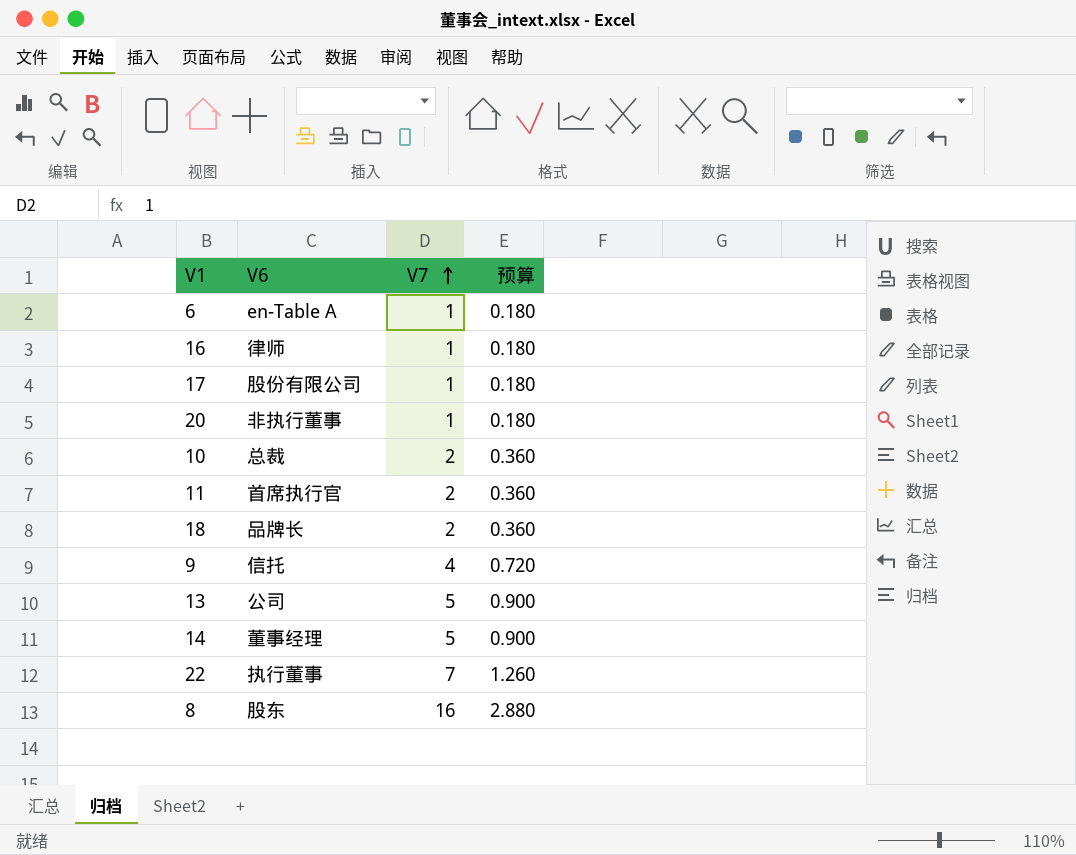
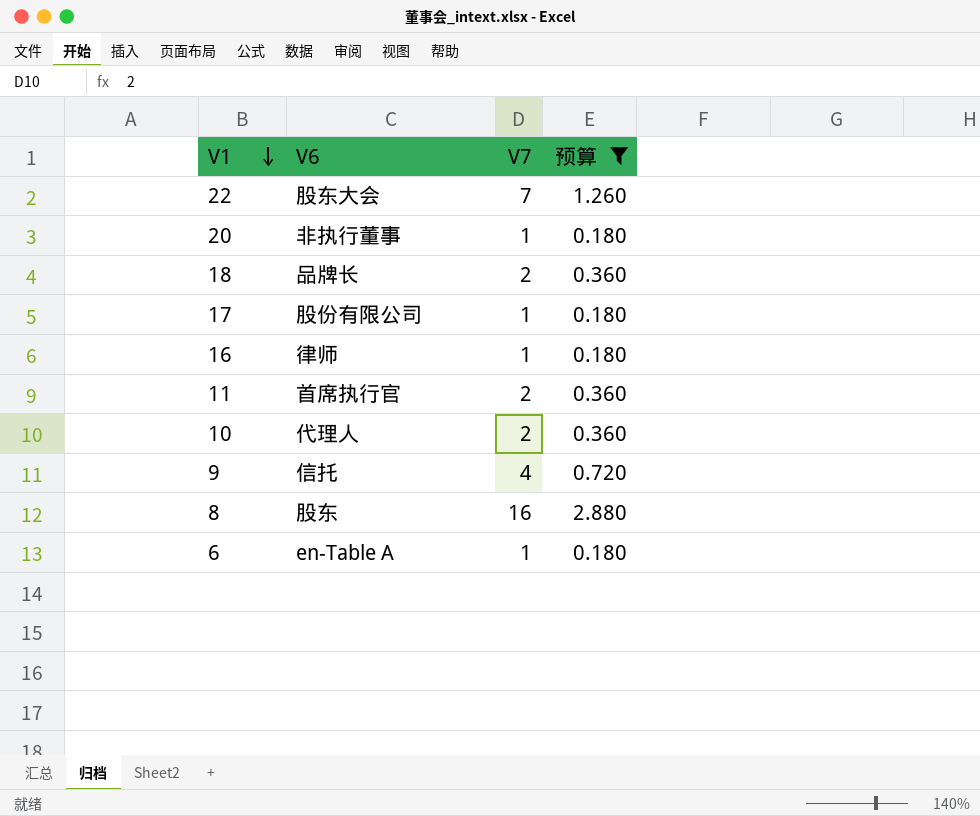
filter: none -> 预算 != 0.900
row order: V7 ascending -> V1 descending
22 | V6: 执行董事 -> 股东大会
10 | V6: 总裁 -> 代理人

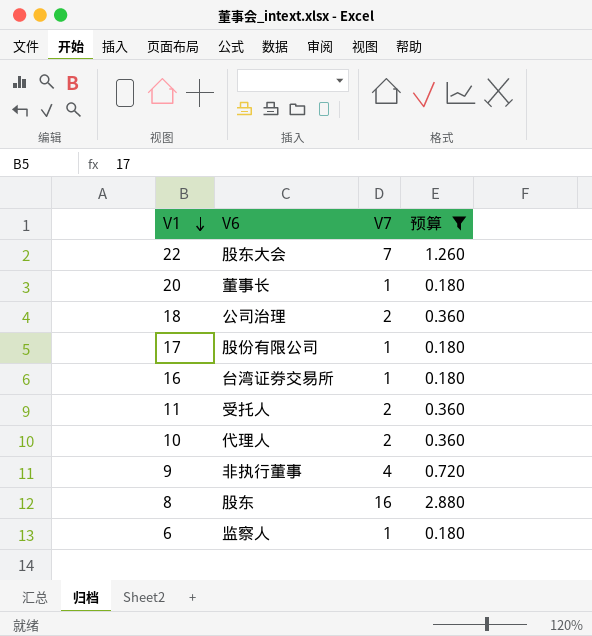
20 | V6: 非执行董事 -> 董事长
18 | V6: 品牌长 -> 公司治理
16 | V6: 律师 -> 台湾证券交易所
11 | V6: 首席执行官 -> 受托人
9 | V6: 信托 -> 非执行董事
6 | V6: en-Table A -> 监察人

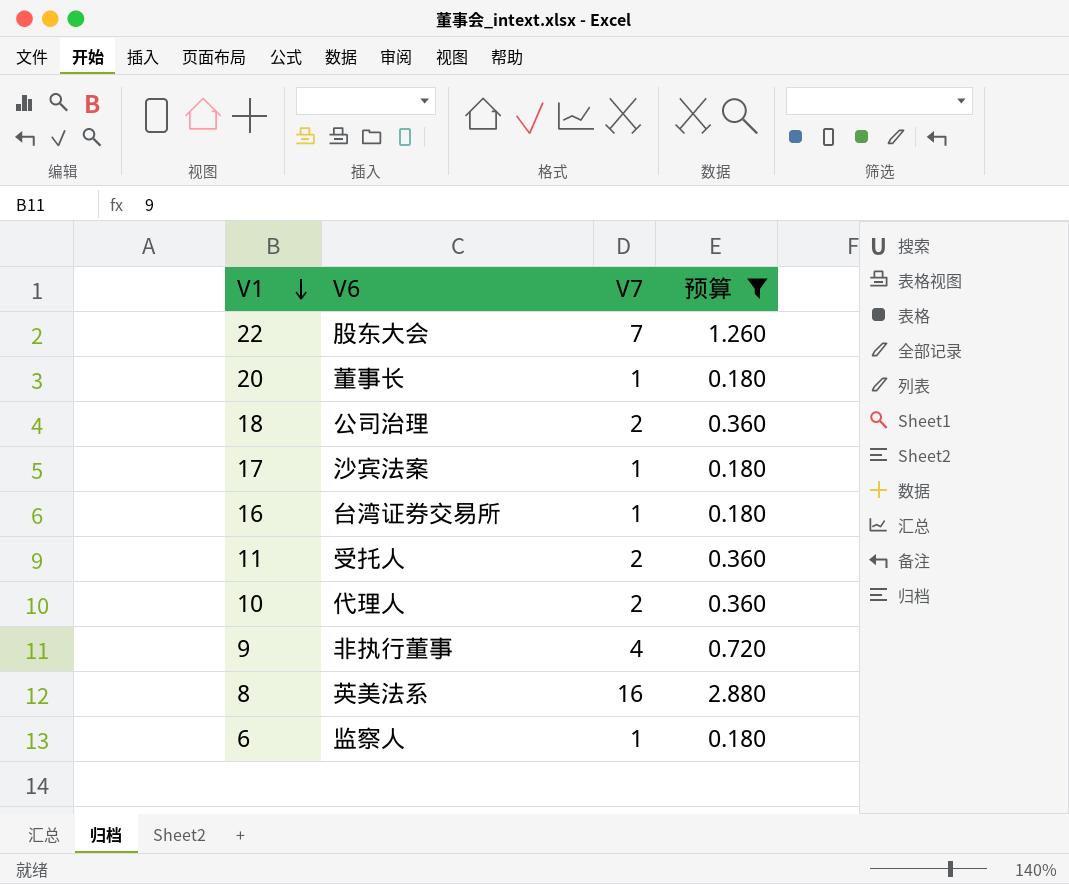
17 | V6: 股份有限公司 -> 沙宾法案
8 | V6: 股东 -> 英美法系

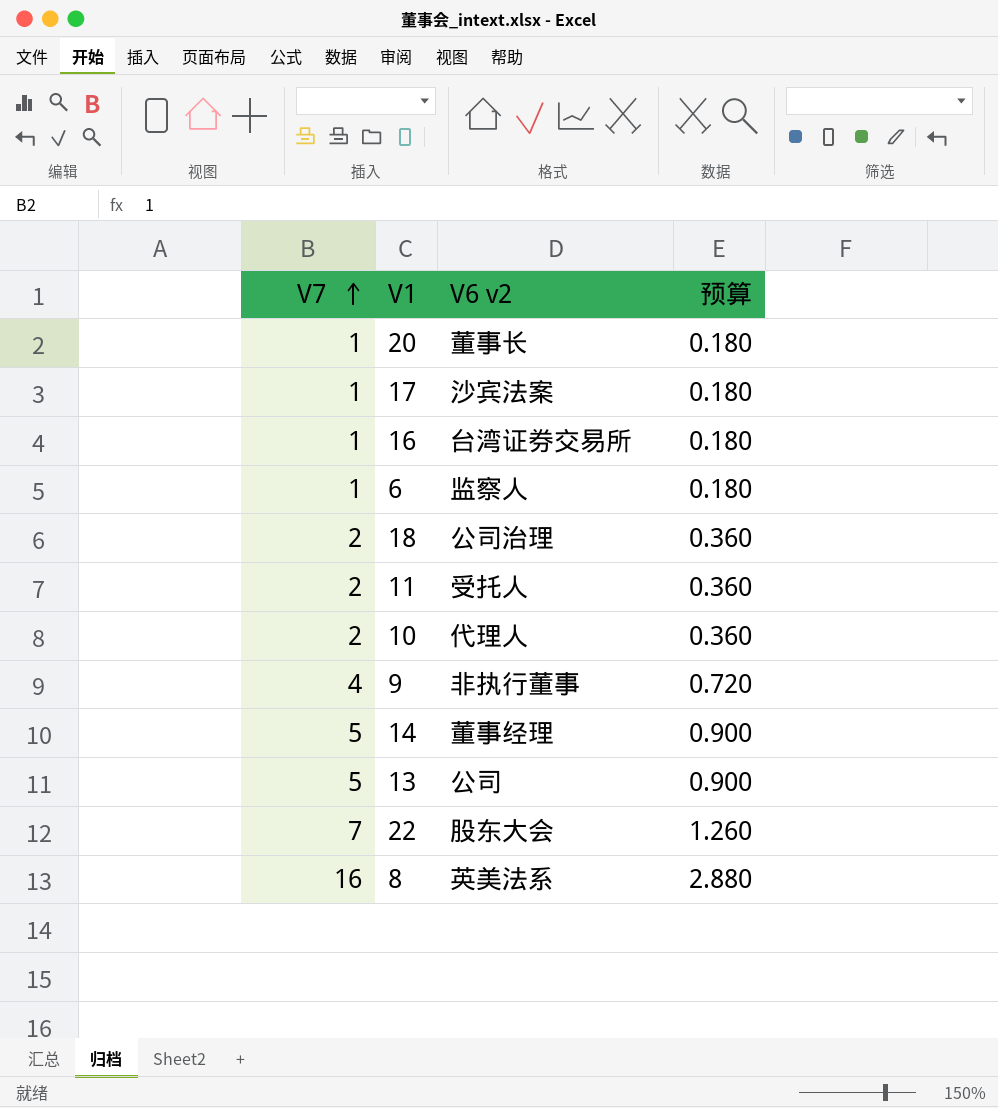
filter: 预算 != 0.900 -> none
row order: V1 descending -> V7 ascending
column V7 | position: 3 -> 1
column name: V6 -> V6 v2

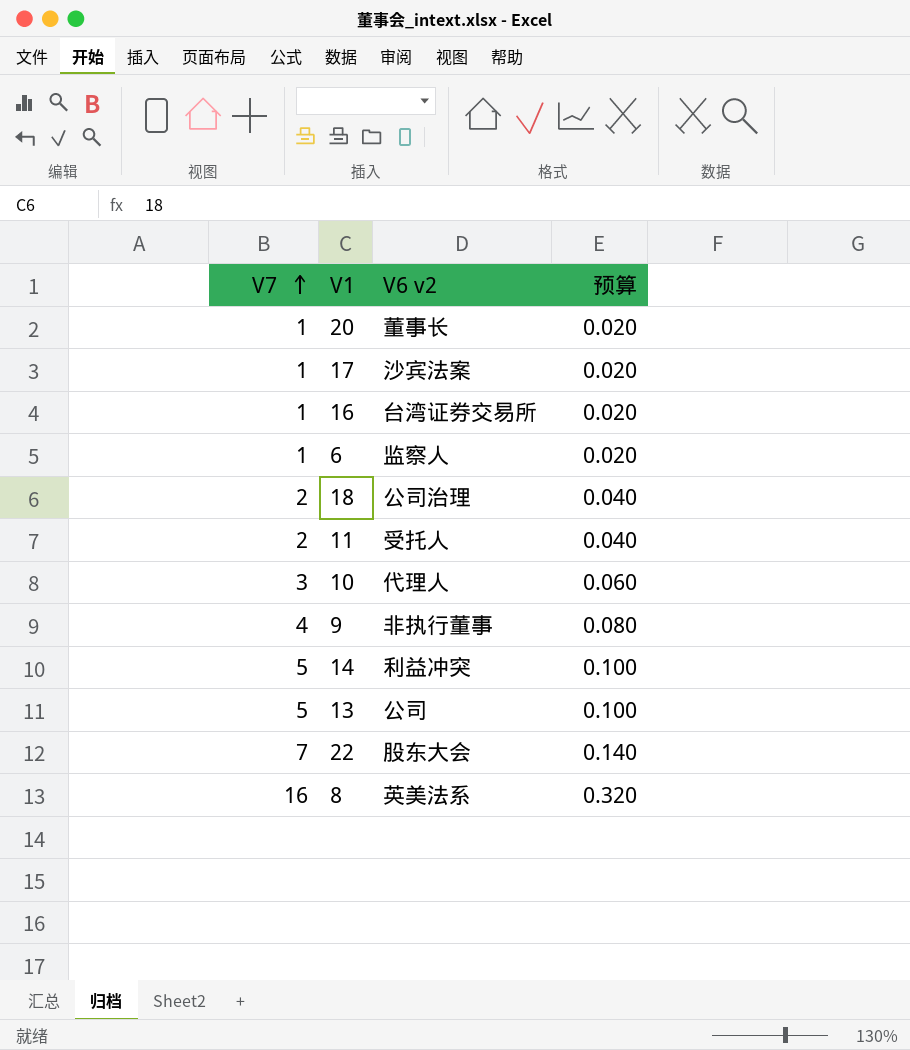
column 预算 | formula: [V7] * 0.18 -> [V7] * 0.02
10 | V7: 2 -> 3
14 | V6 v2: 董事经理 -> 利益冲突

